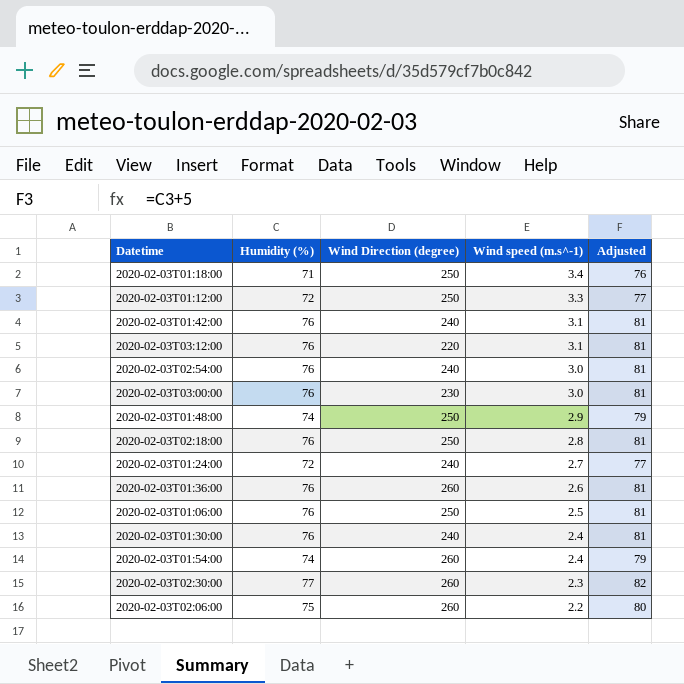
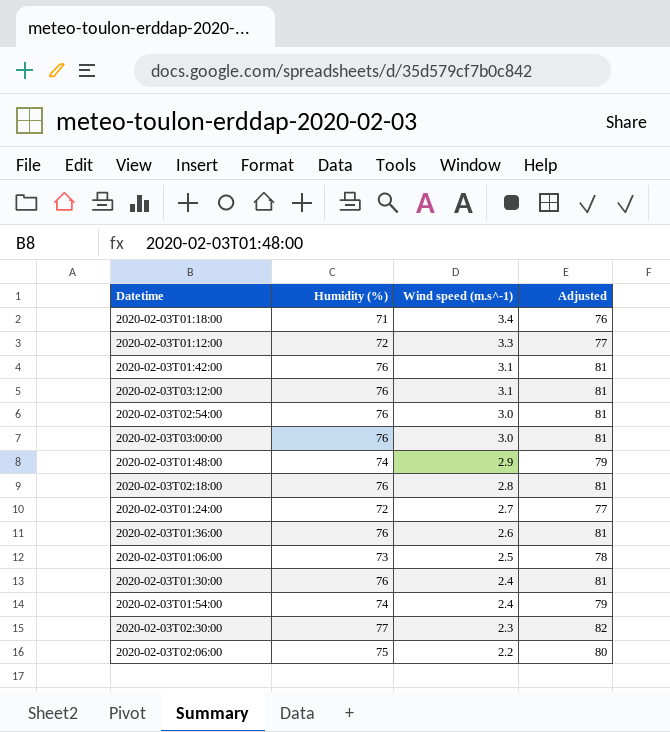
column Wind Direction (degree) | position: 3 -> none
2020-02-03T01:06:00 | Humidity (%): 76 -> 73
2020-02-03T01:06:00 | Adjusted: 81 -> 78

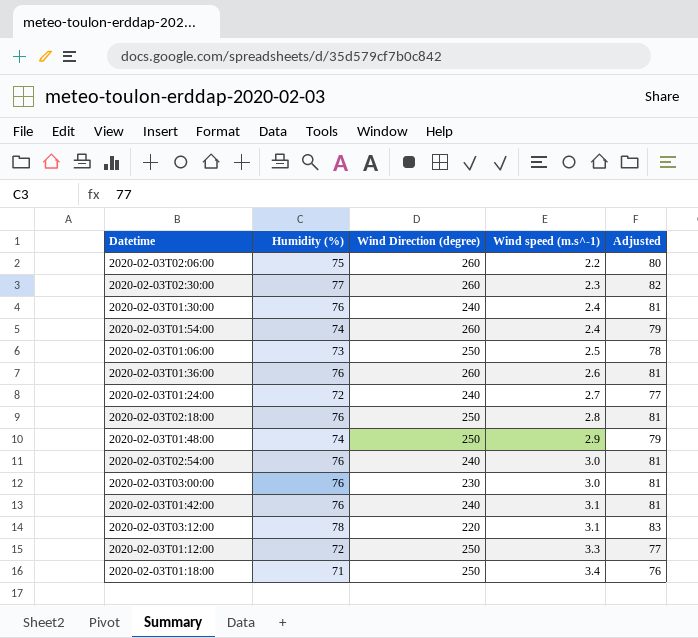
row order: Wind speed (m.s^-1) descending -> Wind speed (m.s^-1) ascending
column Wind Direction (degree) | position: none -> 3
2020-02-03T03:12:00 | Humidity (%): 76 -> 78
2020-02-03T03:12:00 | Adjusted: 81 -> 83

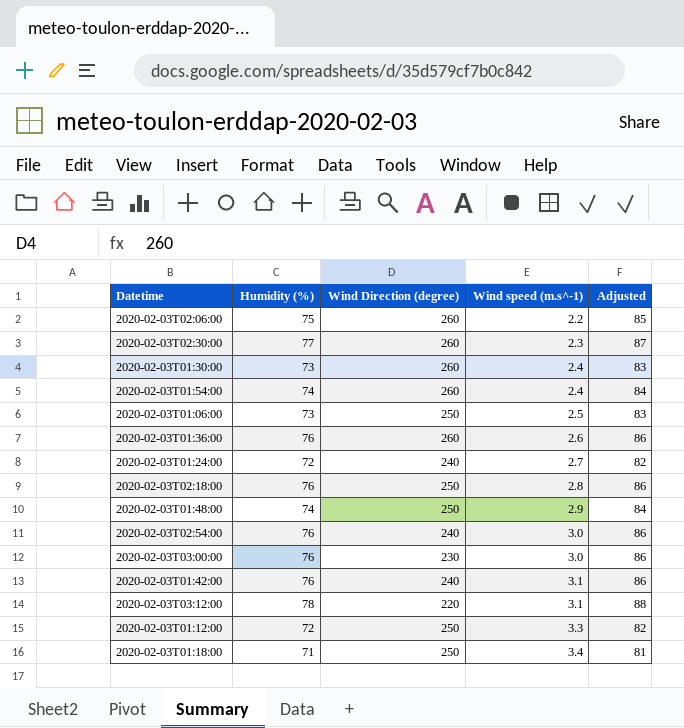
column Adjusted | formula: [Humidity (%)] + 5 -> [Humidity (%)] + 10
2020-02-03T01:30:00 | Humidity (%): 76 -> 73
2020-02-03T01:30:00 | Wind Direction (degree): 240 -> 260

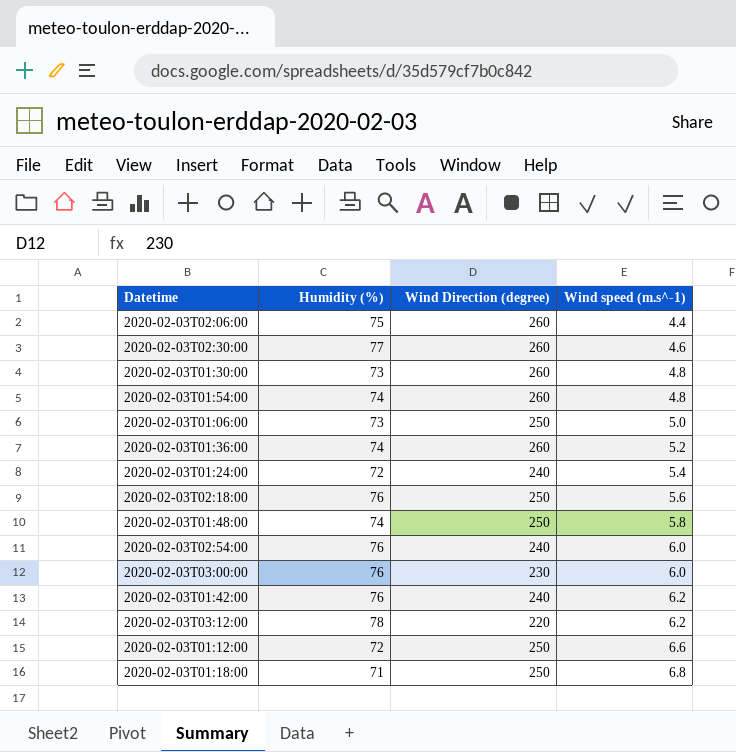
column Adjusted | formula: [Humidity (%)] + 10 -> none
2020-02-03T02:06:00 | Wind speed (m.s^-1): 2.2 -> 4.4
2020-02-03T02:30:00 | Wind speed (m.s^-1): 2.3 -> 4.6
2020-02-03T01:30:00 | Wind speed (m.s^-1): 2.4 -> 4.8
2020-02-03T01:54:00 | Wind speed (m.s^-1): 2.4 -> 4.8
2020-02-03T01:06:00 | Wind speed (m.s^-1): 2.5 -> 5.0
2020-02-03T01:36:00 | Humidity (%): 76 -> 74
2020-02-03T01:36:00 | Wind speed (m.s^-1): 2.6 -> 5.2
2020-02-03T01:24:00 | Wind speed (m.s^-1): 2.7 -> 5.4
2020-02-03T02:18:00 | Wind speed (m.s^-1): 2.8 -> 5.6
2020-02-03T01:48:00 | Wind speed (m.s^-1): 2.9 -> 5.8
2020-02-03T02:54:00 | Wind speed (m.s^-1): 3.0 -> 6.0
2020-02-03T03:00:00 | Wind speed (m.s^-1): 3.0 -> 6.0
2020-02-03T01:42:00 | Wind speed (m.s^-1): 3.1 -> 6.2
2020-02-03T03:12:00 | Wind speed (m.s^-1): 3.1 -> 6.2
2020-02-03T01:12:00 | Wind speed (m.s^-1): 3.3 -> 6.6
2020-02-03T01:18:00 | Wind speed (m.s^-1): 3.4 -> 6.8

